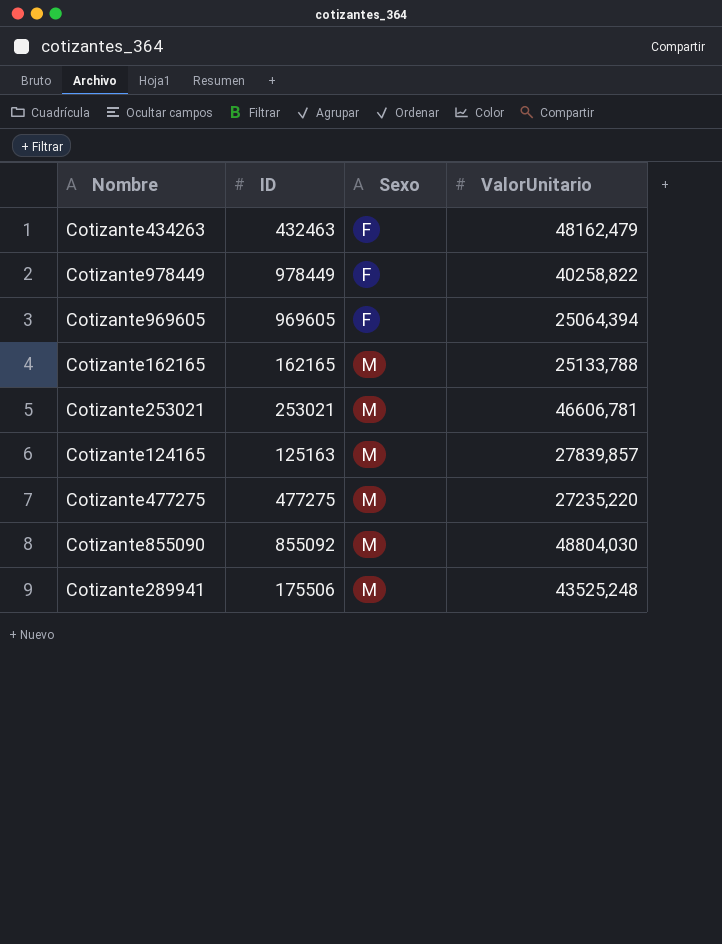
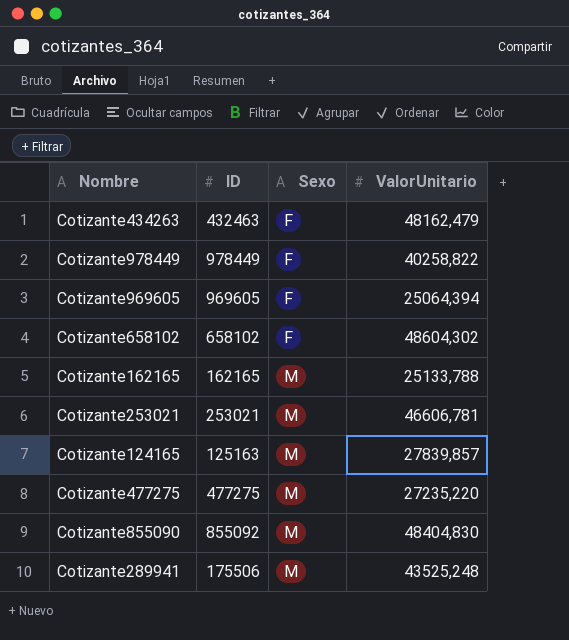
row Cotizante658102: none -> 658102 | F | 48604,302
Cotizante855090 | ValorUnitario: 48804,030 -> 48404,830

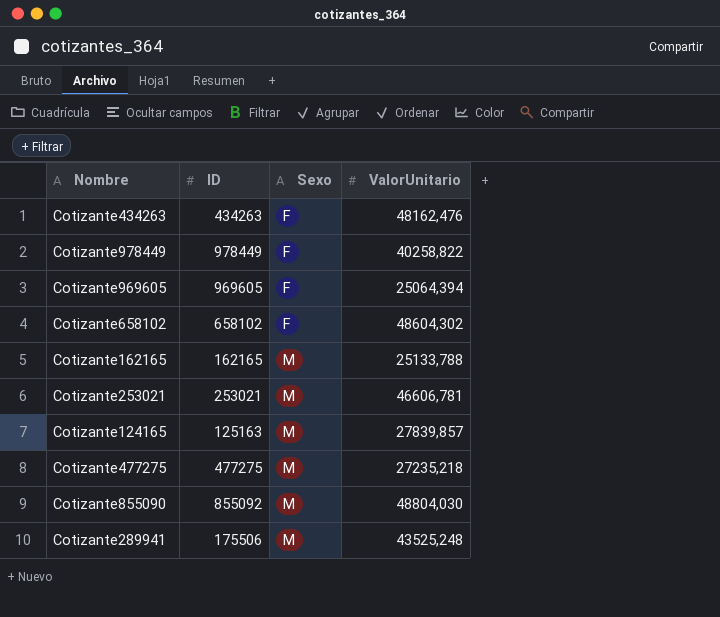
Cotizante434263 | ID: 432463 -> 434263
Cotizante434263 | ValorUnitario: 48162,479 -> 48162,476
Cotizante477275 | ValorUnitario: 27235,220 -> 27235,218
Cotizante855090 | ValorUnitario: 48404,830 -> 48804,030

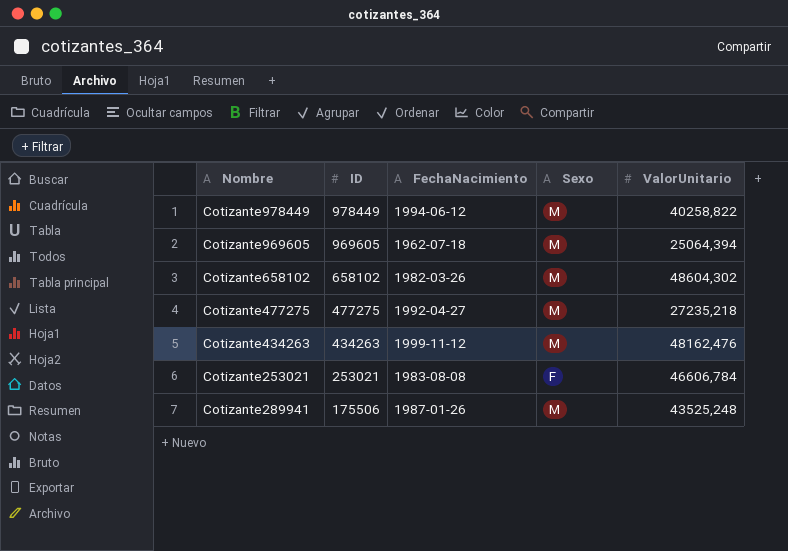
row order: Sexo ascending -> ID descending
column FechaNacimiento | position: none -> 3
row Cotizante162165: 162165 | M | 25133,788 -> none
row Cotizante124165: 125163 | M | 27839,857 -> none
row Cotizante855090: 855092 | M | 48804,030 -> none
Cotizante978449 | Sexo: F -> M
Cotizante969605 | Sexo: F -> M
Cotizante658102 | Sexo: F -> M
Cotizante434263 | Sexo: F -> M
Cotizante253021 | Sexo: M -> F
Cotizante253021 | ValorUnitario: 46606,781 -> 46606,784

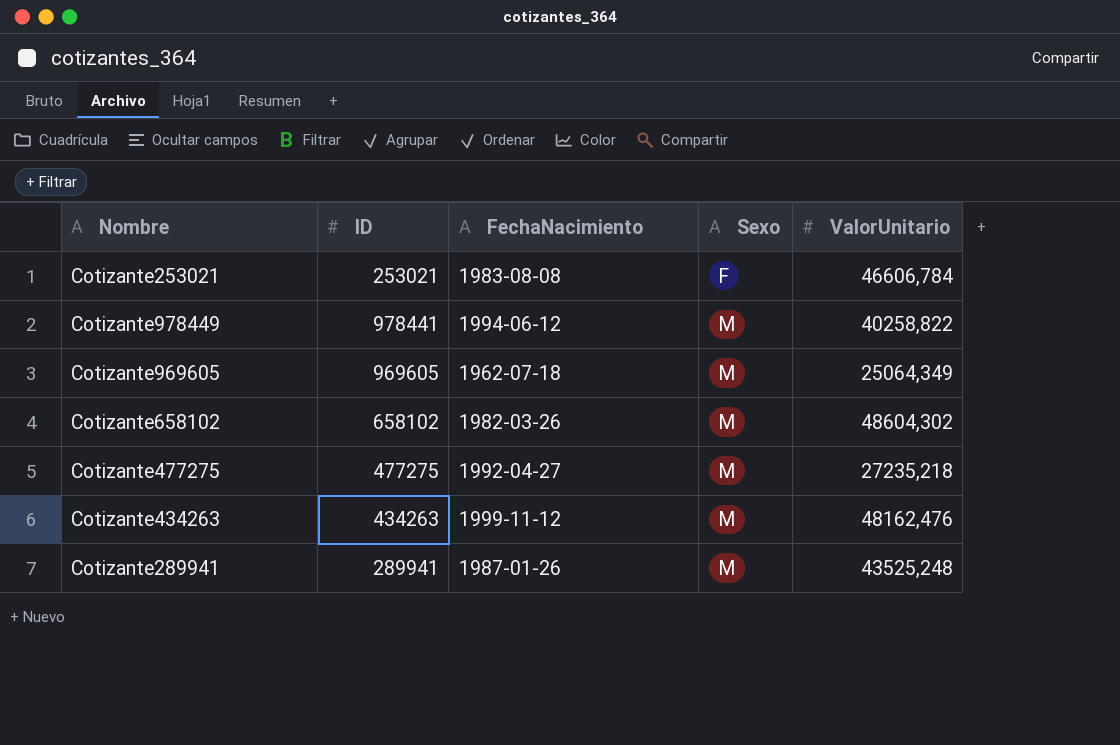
row order: ID descending -> Sexo ascending
Cotizante978449 | ID: 978449 -> 978441
Cotizante969605 | ValorUnitario: 25064,394 -> 25064,349
Cotizante289941 | ID: 175506 -> 289941

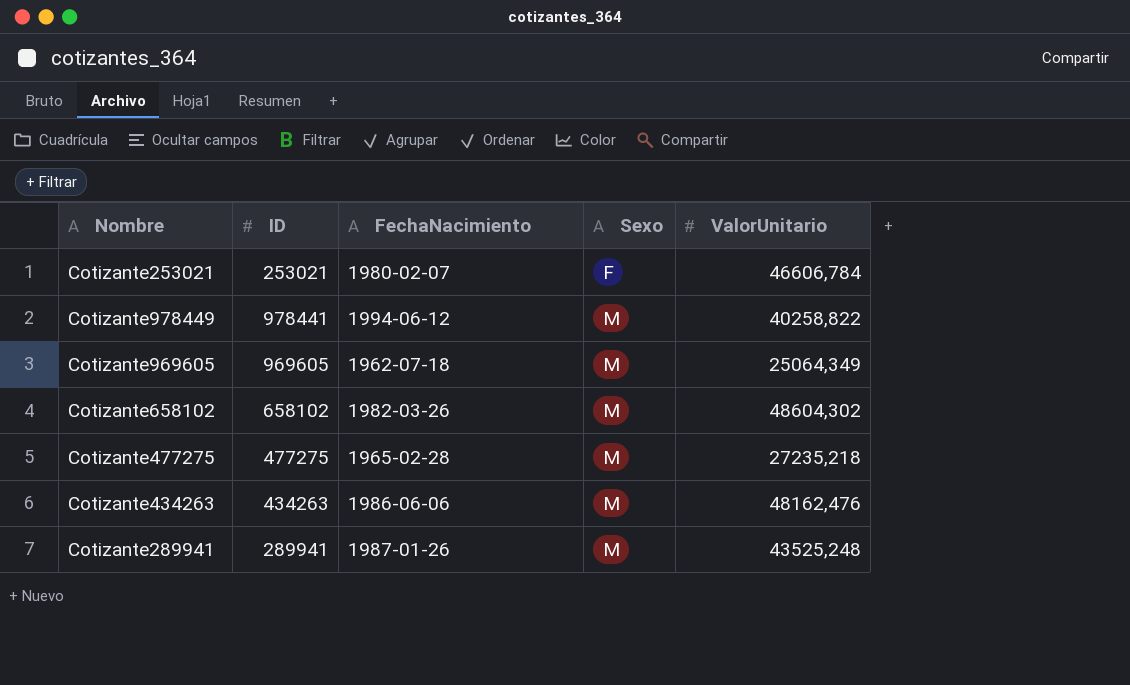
Cotizante253021 | FechaNacimiento: 1983-08-08 -> 1980-02-07
Cotizante477275 | FechaNacimiento: 1992-04-27 -> 1965-02-28
Cotizante434263 | FechaNacimiento: 1999-11-12 -> 1986-06-06

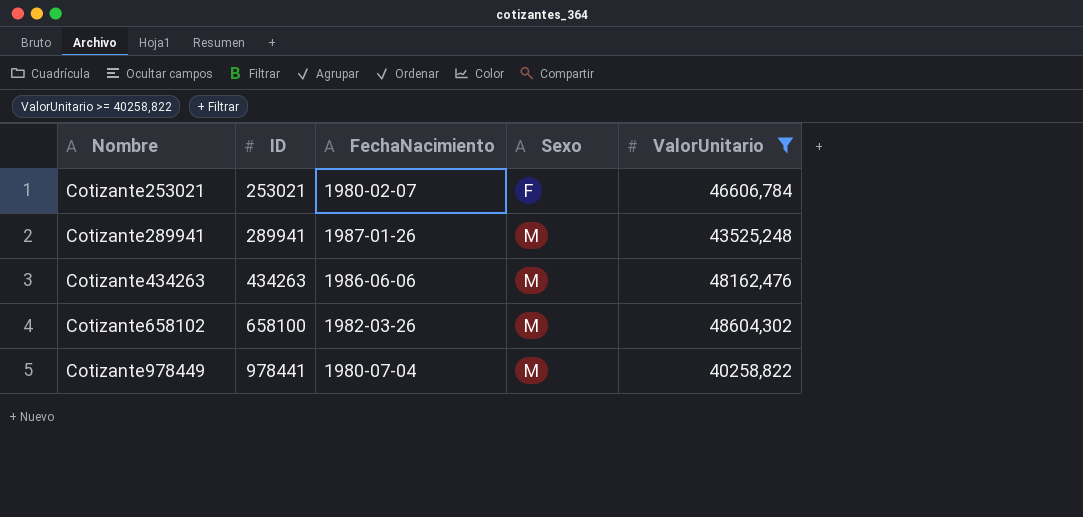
filter: none -> ValorUnitario >= 40258,822
row order: Sexo ascending -> Nombre ascending
Cotizante658102 | ID: 658102 -> 658100
Cotizante978449 | FechaNacimiento: 1994-06-12 -> 1980-07-04

